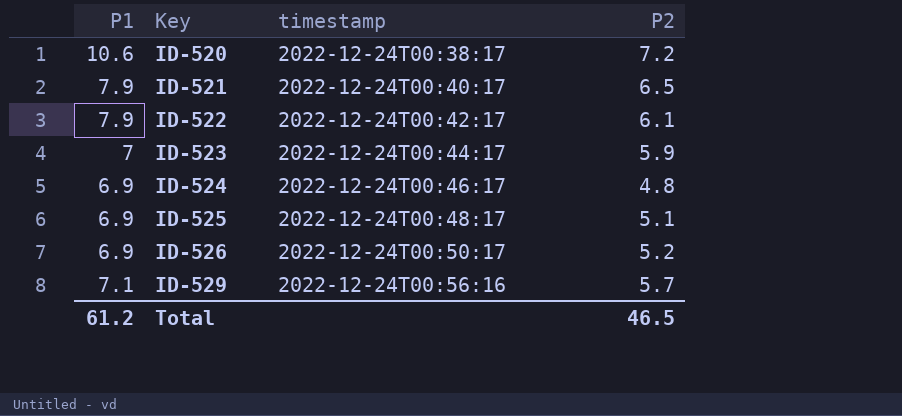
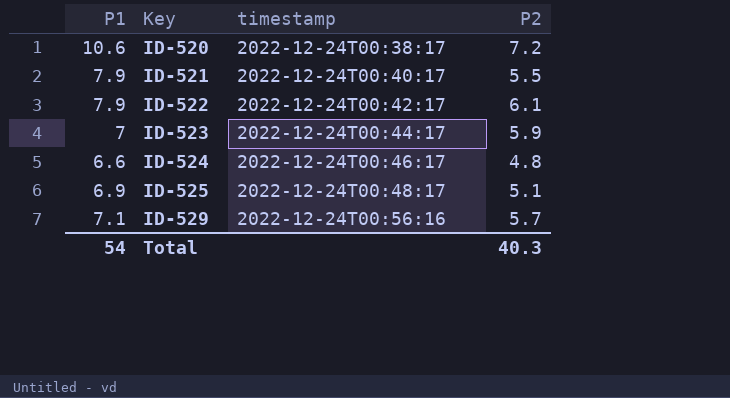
row ID-526: 6.9 | 2022-12-24T00:50:17 | 5.2 -> none
ID-521 | P2: 6.5 -> 5.5
ID-524 | P1: 6.9 -> 6.6
Total | P1: 61.2 -> 54
Total | P2: 46.5 -> 40.3

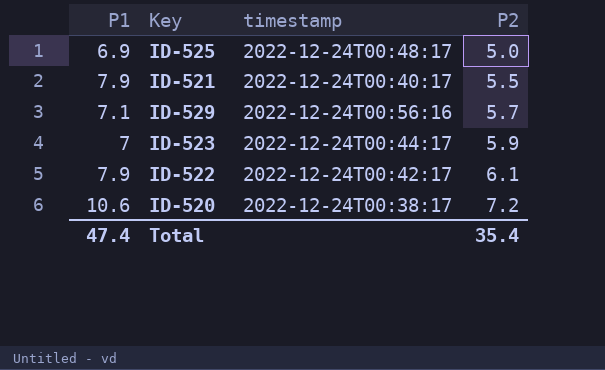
row order: Key ascending -> P2 ascending
row ID-524: 6.6 | 2022-12-24T00:46:17 | 4.8 -> none
ID-525 | P2: 5.1 -> 5.0
Total | P1: 54 -> 47.4
Total | P2: 40.3 -> 35.4

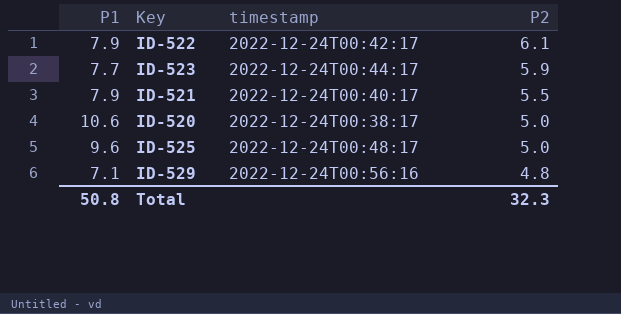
row order: P2 ascending -> P2 descending
ID-523 | P1: 7 -> 7.7
ID-520 | P2: 7.2 -> 5.0
ID-525 | P1: 6.9 -> 9.6
ID-529 | P2: 5.7 -> 4.8
Total | P1: 47.4 -> 50.8
Total | P2: 35.4 -> 32.3

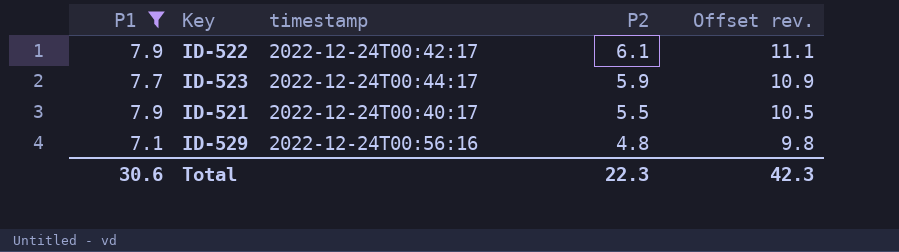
filter: none -> P1 <= 7.9
column Offset rev. | formula: none -> [P2] + 5
Total | P1: 50.8 -> 30.6
Total | P2: 32.3 -> 22.3

